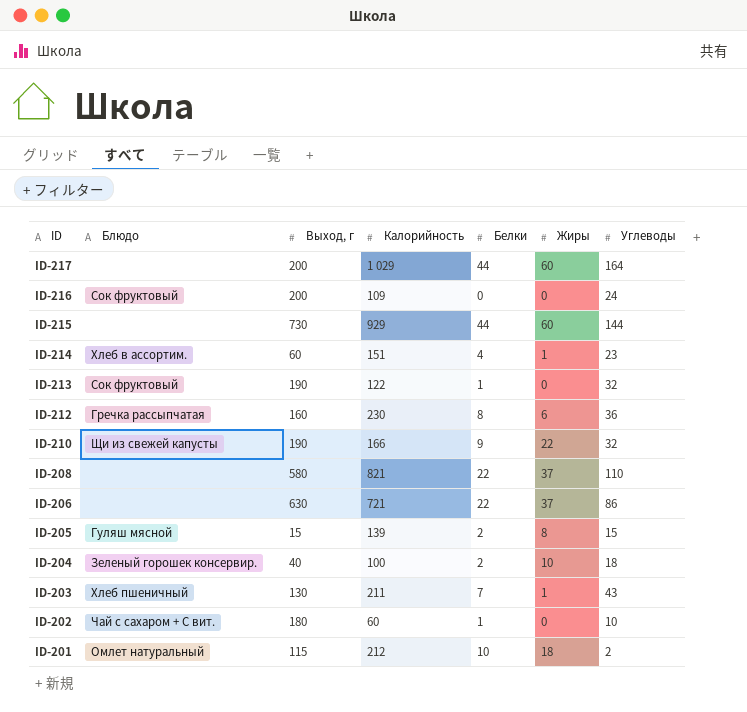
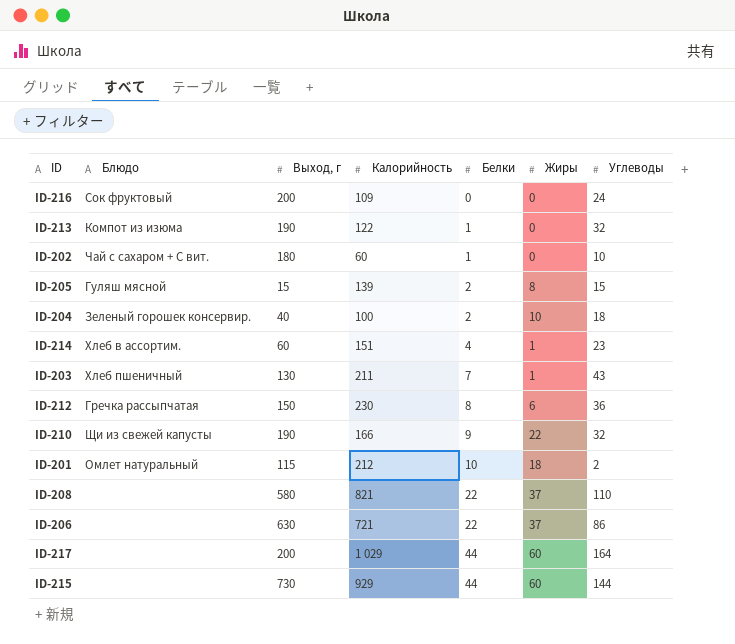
row order: ID descending -> Белки ascending
ID-213 | Блюдо: Сок фруктовый -> Компот из изюма
ID-212 | Выход, г: 160 -> 150

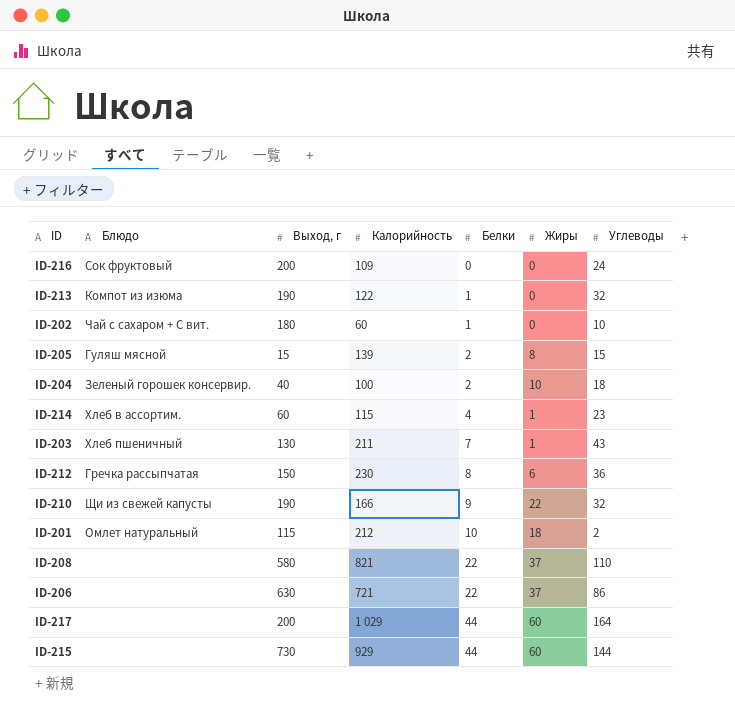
ID-214 | Калорийность: 151 -> 115

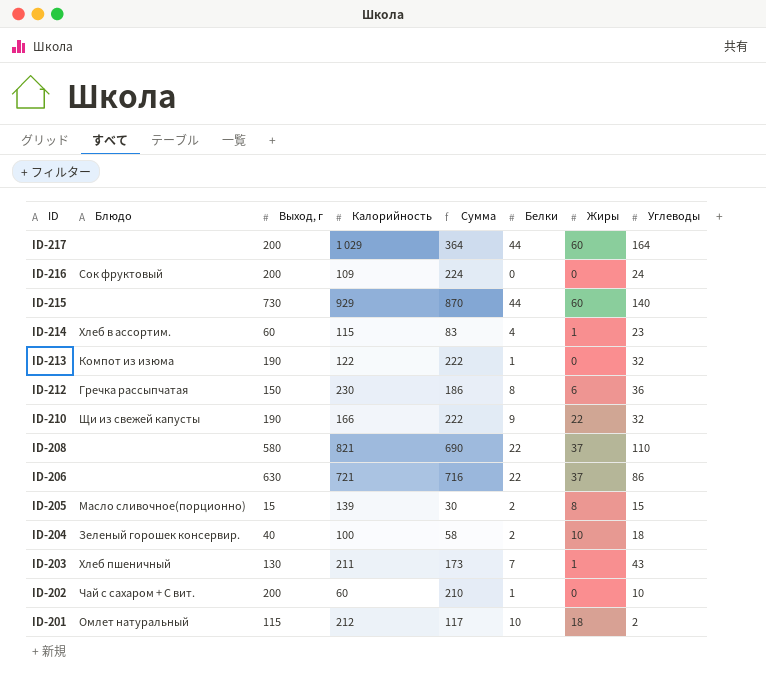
row order: Белки ascending -> ID descending
column Сумма | formula: none -> [Выход, г] + [Углеводы]
ID-215 | Углеводы: 144 -> 140
ID-205 | Блюдо: Гуляш мясной -> Масло сливочное(порционно)
ID-202 | Выход, г: 180 -> 200

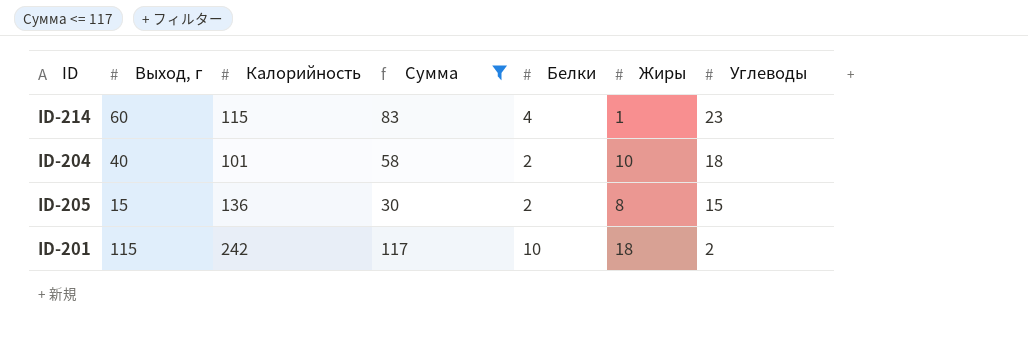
filter: none -> Сумма <= 117
row order: ID descending -> Углеводы descending
column Блюдо | position: 2 -> none
ID-204 | Калорийность: 100 -> 101
ID-205 | Калорийность: 139 -> 136
ID-201 | Калорийность: 212 -> 242

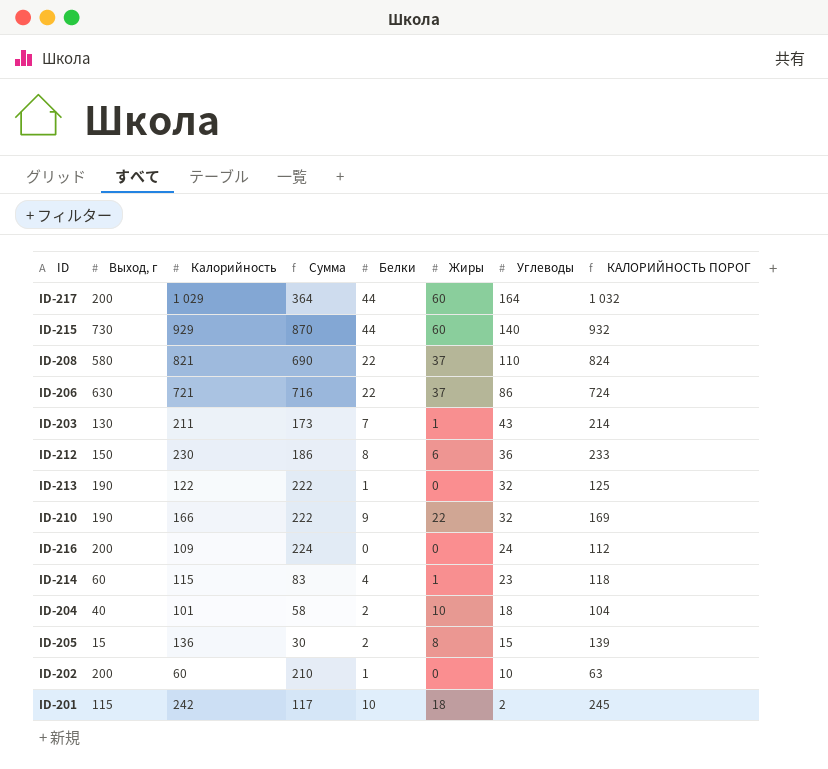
filter: Сумма <= 117 -> none
column КАЛОРИЙНОСТЬ ПОРОГ | formula: none -> [Калорийность] + 3

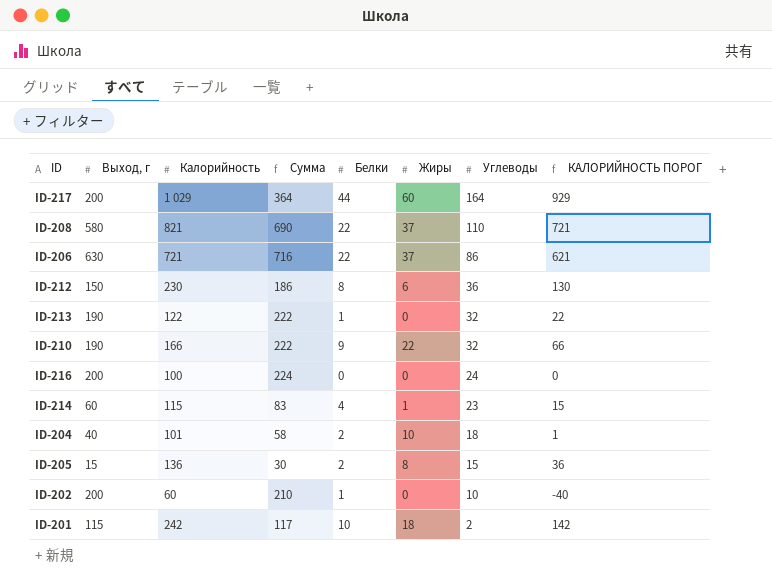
column КАЛОРИЙНОСТЬ ПОРОГ | formula: [Калорийность] + 3 -> [Калорийность] - 100
row ID-215: 730 | 929 | 870 | 44 | 60 | 140 | 932 -> none
row ID-203: 130 | 211 | 173 | 7 | 1 | 43 | 214 -> none
ID-216 | Калорийность: 109 -> 100

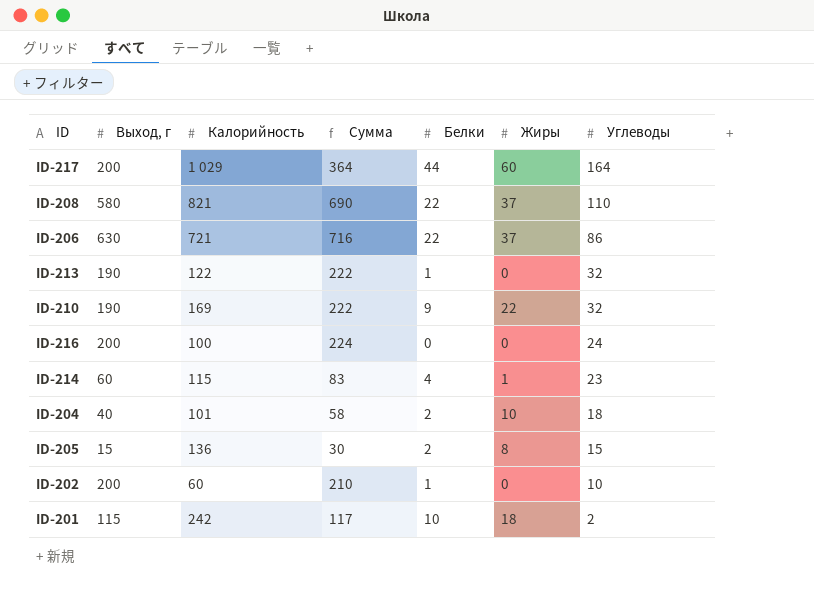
column КАЛОРИЙНОСТЬ ПОРОГ | formula: [Калорийность] - 100 -> none
row ID-212: 150 | 230 | 186 | 8 | 6 | 36 | 130 -> none
ID-210 | Калорийность: 166 -> 169

